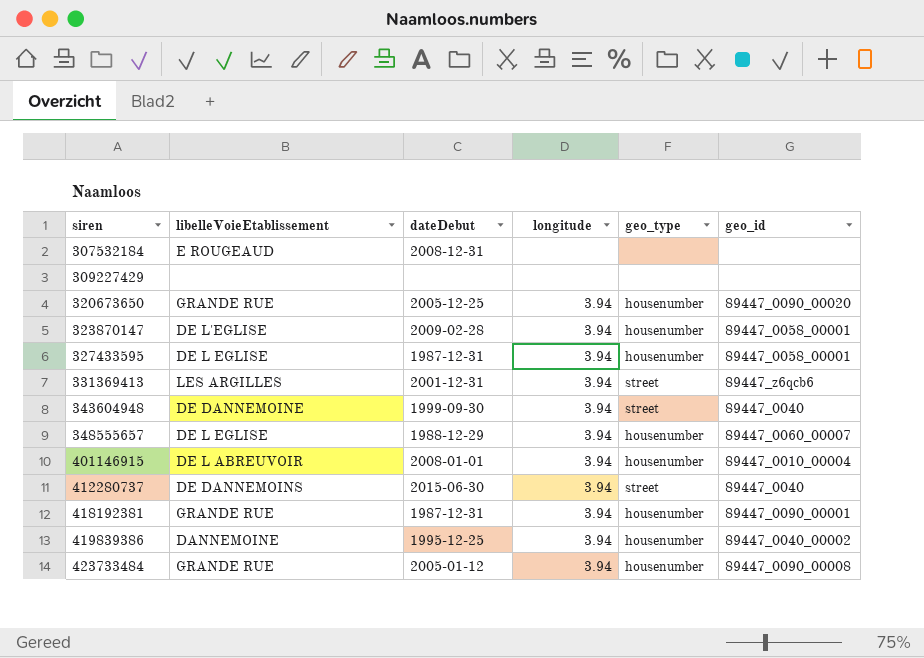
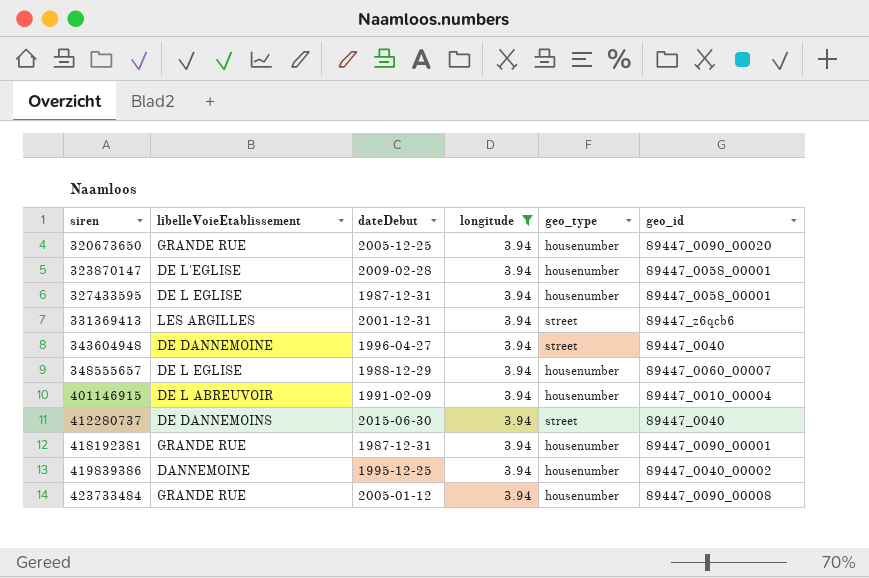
filter: none -> longitude = 3.94
343604948 | dateDebut: 1999-09-30 -> 1996-04-27
401146915 | dateDebut: 2008-01-01 -> 1991-02-09

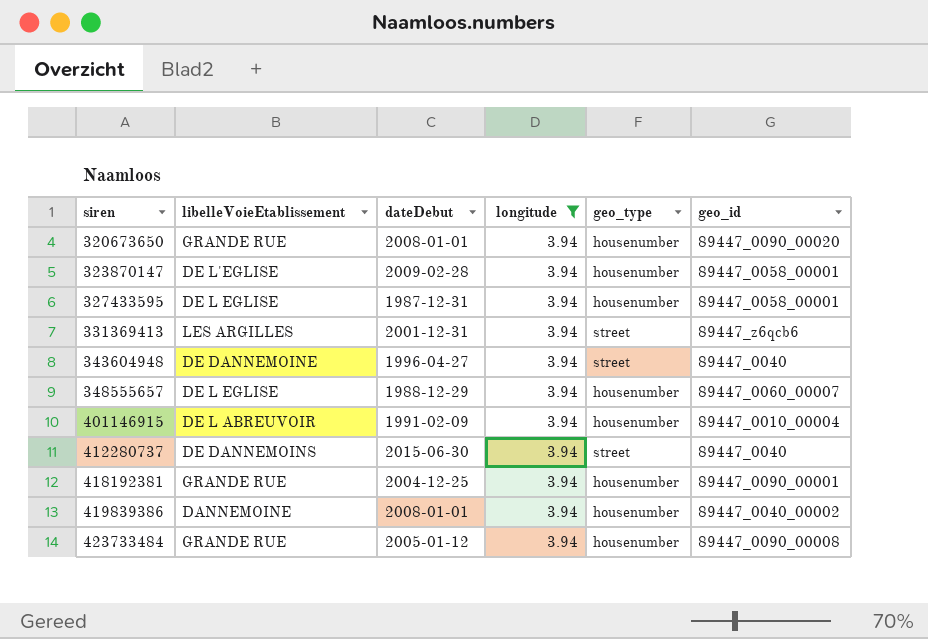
320673650 | dateDebut: 2005-12-25 -> 2008-01-01
418192381 | dateDebut: 1987-12-31 -> 2004-12-25
419839386 | dateDebut: 1995-12-25 -> 2008-01-01

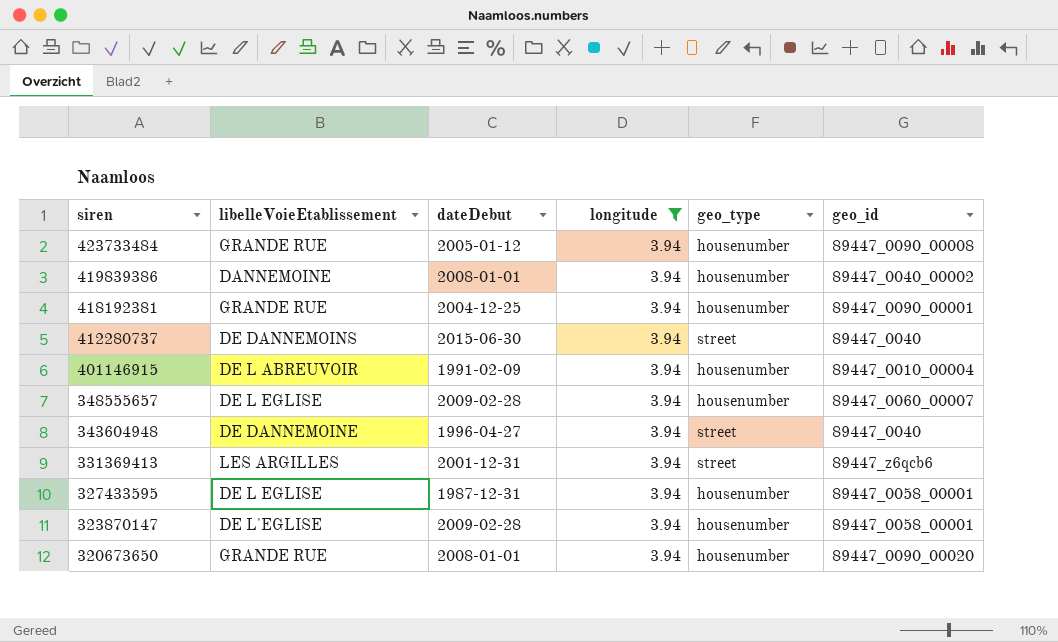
row order: siren ascending -> siren descending
348555657 | dateDebut: 1988-12-29 -> 2009-02-28

